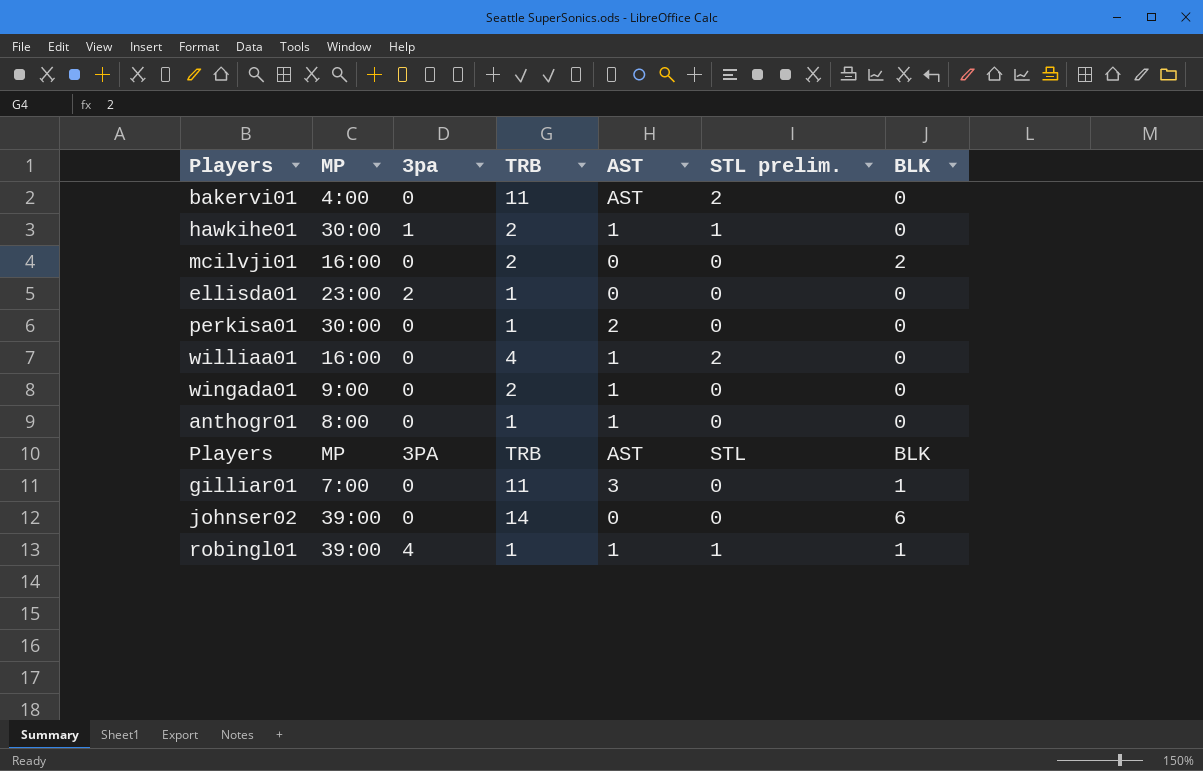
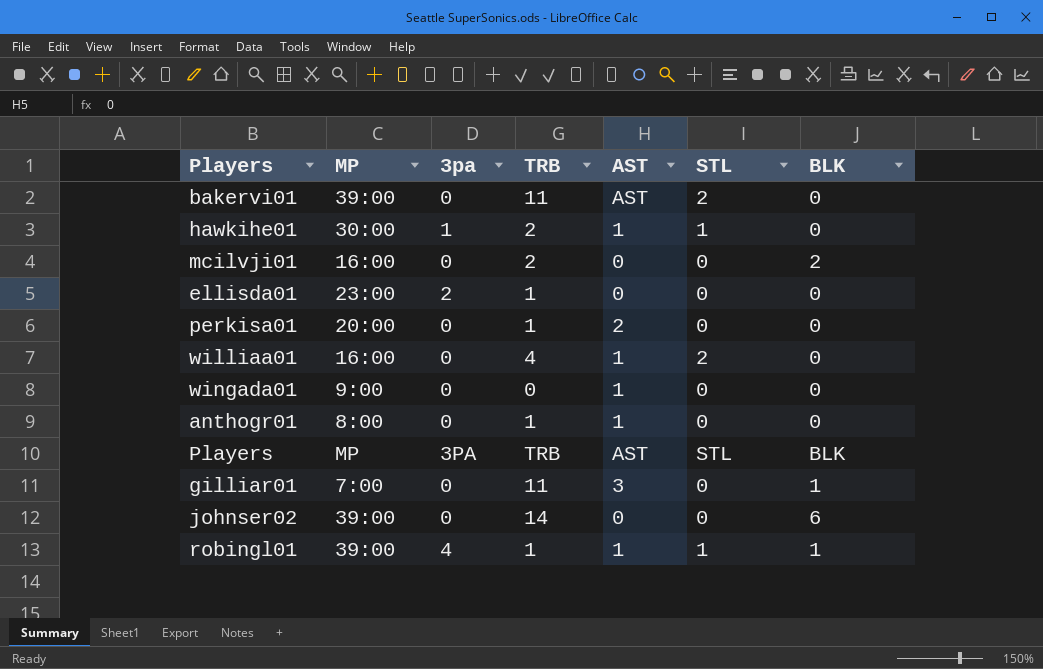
column name: STL prelim. -> STL
bakervi01 | MP: 4:00 -> 39:00
perkisa01 | MP: 30:00 -> 20:00
wingada01 | TRB: 2 -> 0

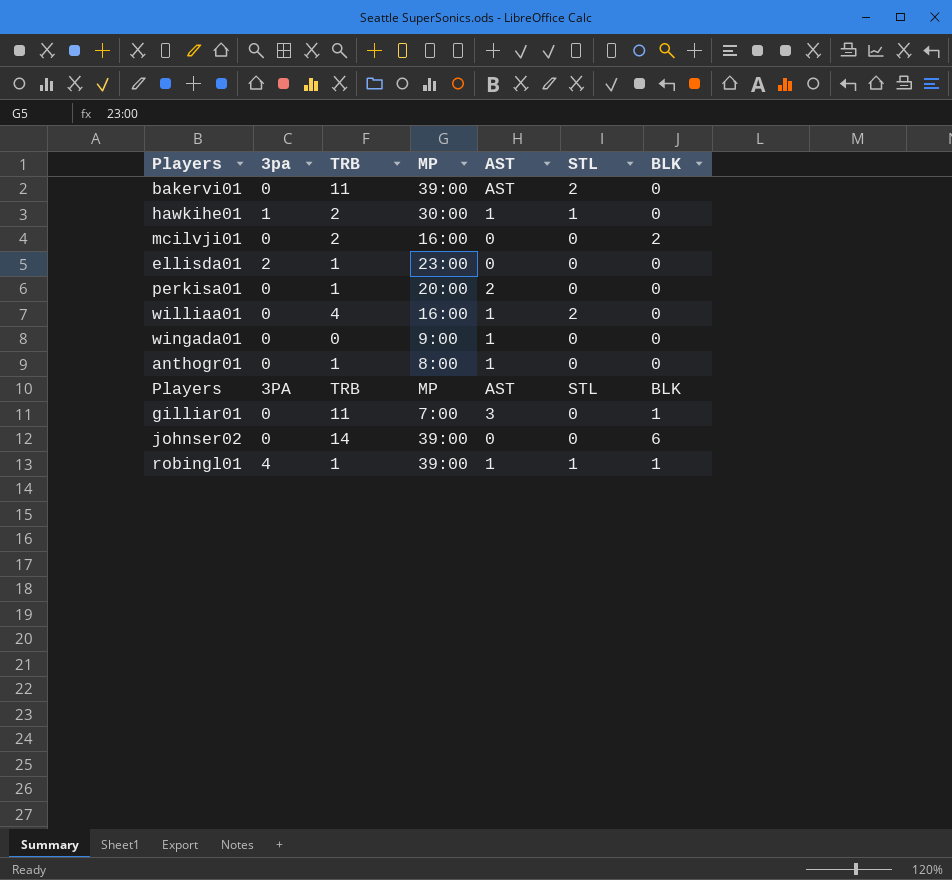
column MP | position: 2 -> 4

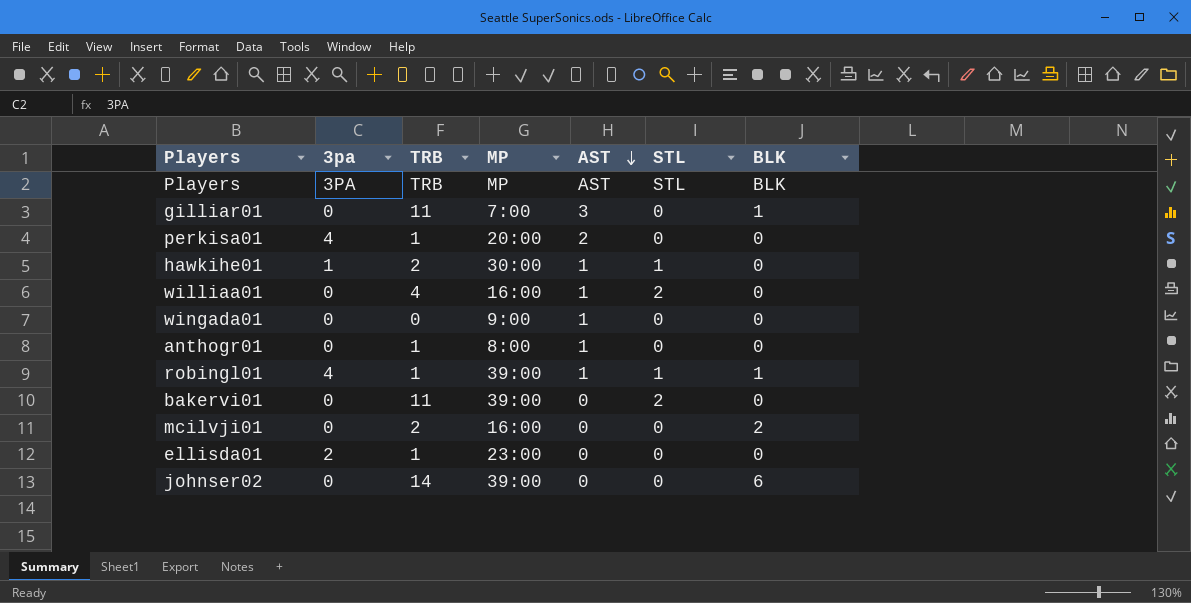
row order: none -> AST descending
perkisa01 | 3pa: 0 -> 4
bakervi01 | AST: AST -> 0

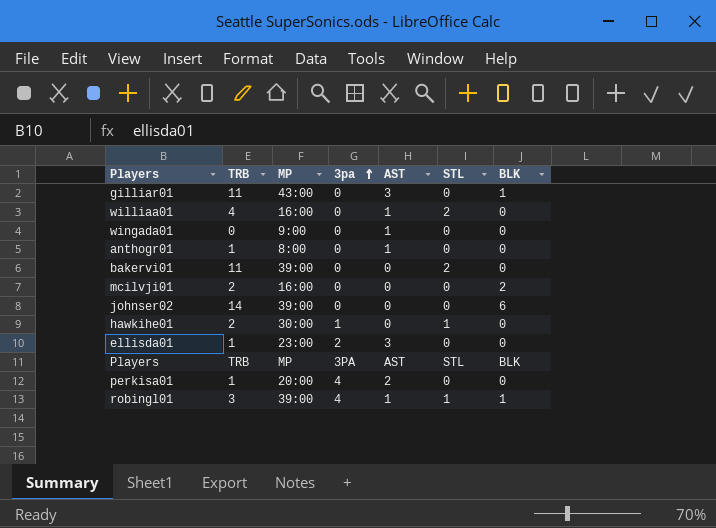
row order: AST descending -> 3pa ascending
column 3pa | position: 2 -> 4
gilliar01 | MP: 7:00 -> 43:00
hawkihe01 | AST: 1 -> 0
ellisda01 | AST: 0 -> 3
robingl01 | TRB: 1 -> 3

